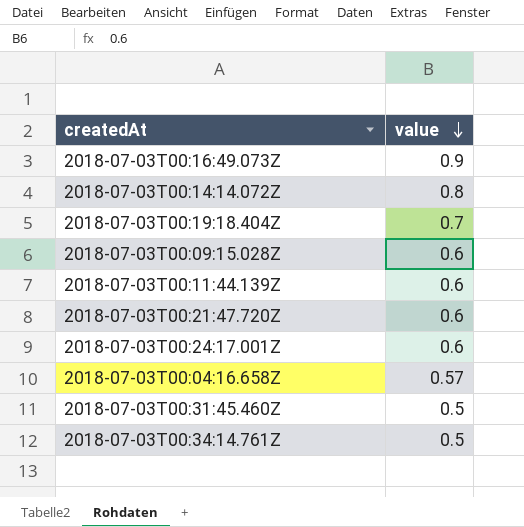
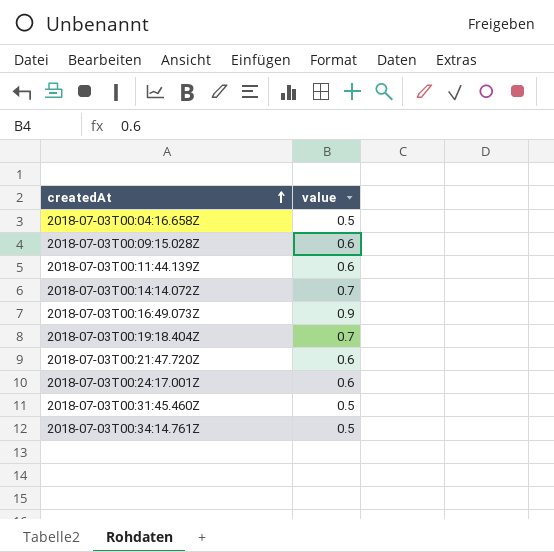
row order: value descending -> createdAt ascending
2018-07-03T00:04:16.658Z | value: 0.57 -> 0.5
2018-07-03T00:14:14.072Z | value: 0.8 -> 0.7

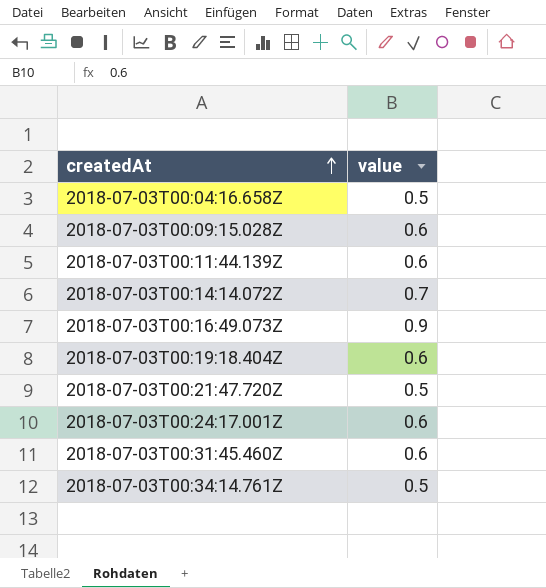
2018-07-03T00:19:18.404Z | value: 0.7 -> 0.6
2018-07-03T00:21:47.720Z | value: 0.6 -> 0.5
2018-07-03T00:31:45.460Z | value: 0.5 -> 0.6

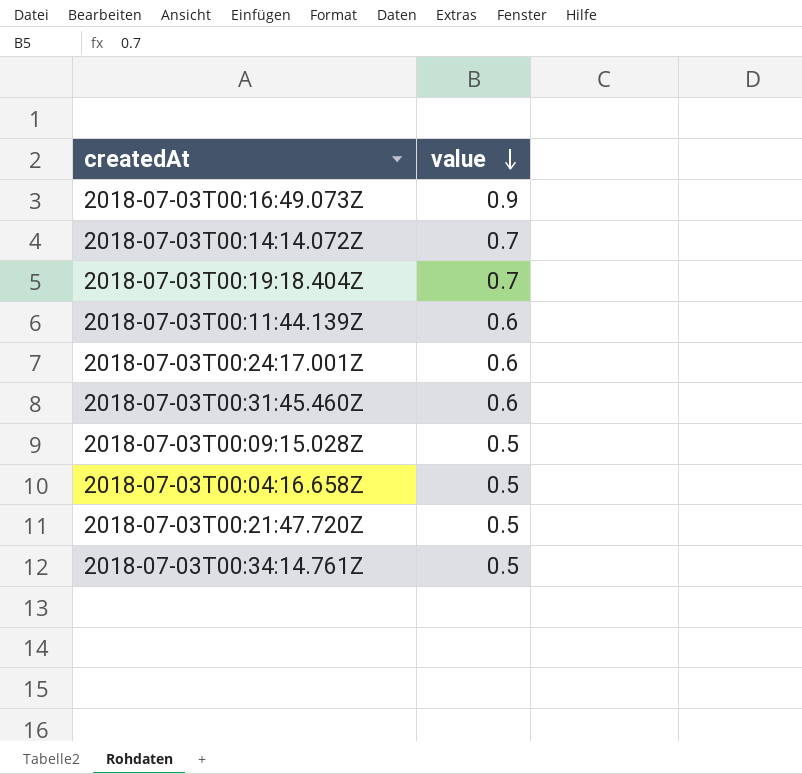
row order: createdAt ascending -> value descending
2018-07-03T00:19:18.404Z | value: 0.6 -> 0.7
2018-07-03T00:09:15.028Z | value: 0.6 -> 0.5

